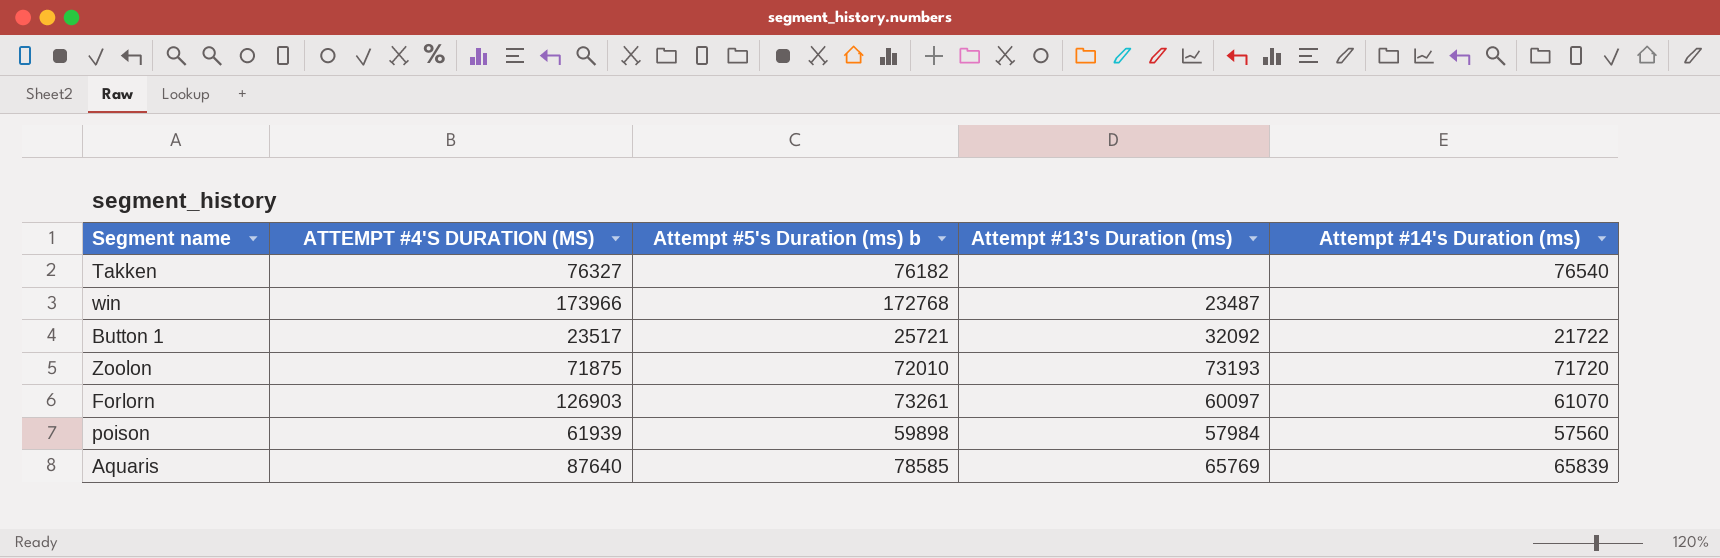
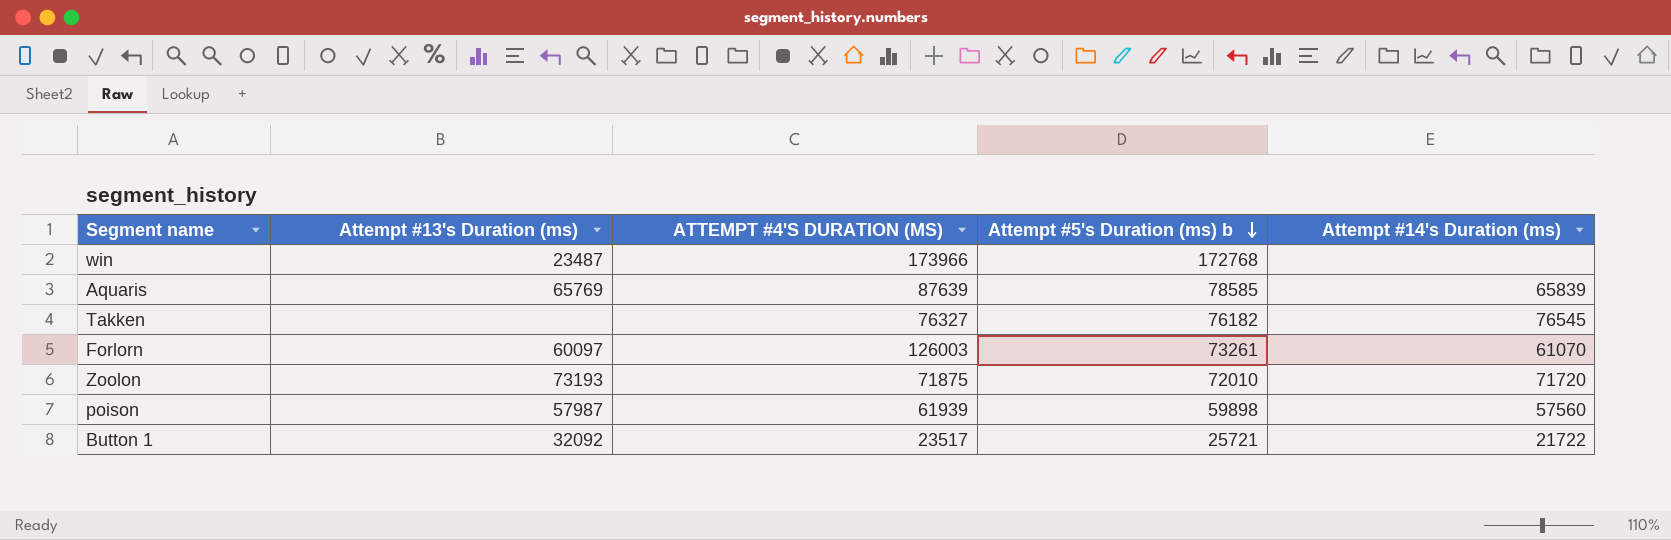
row order: none -> Attempt #5's Duration (ms) b descending
column Attempt #13's Duration (ms) | position: 4 -> 2
Aquaris | ATTEMPT #4'S DURATION (MS): 87640 -> 87639
Takken | Attempt #14's Duration (ms): 76540 -> 76545
Forlorn | ATTEMPT #4'S DURATION (MS): 126903 -> 126003
poison | Attempt #13's Duration (ms): 57984 -> 57987

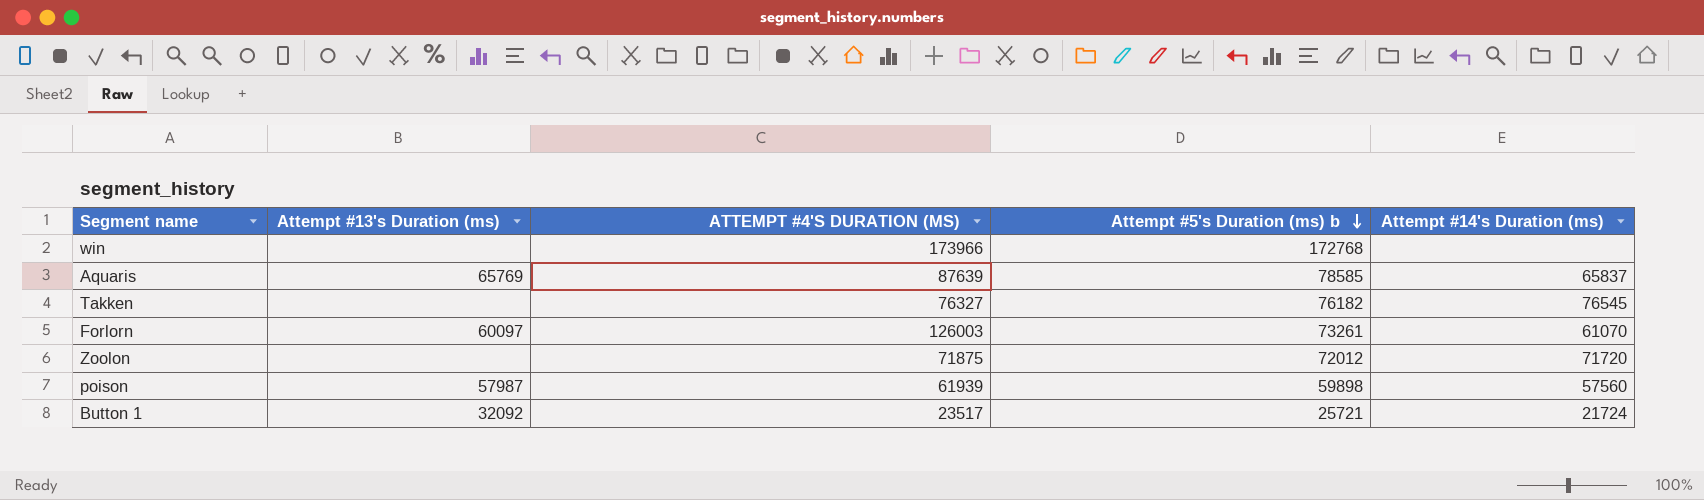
win | Attempt #13's Duration (ms): 23487 -> none
Aquaris | Attempt #14's Duration (ms): 65839 -> 65837
Zoolon | Attempt #13's Duration (ms): 73193 -> none
Zoolon | Attempt #5's Duration (ms) b: 72010 -> 72012
Button 1 | Attempt #14's Duration (ms): 21722 -> 21724

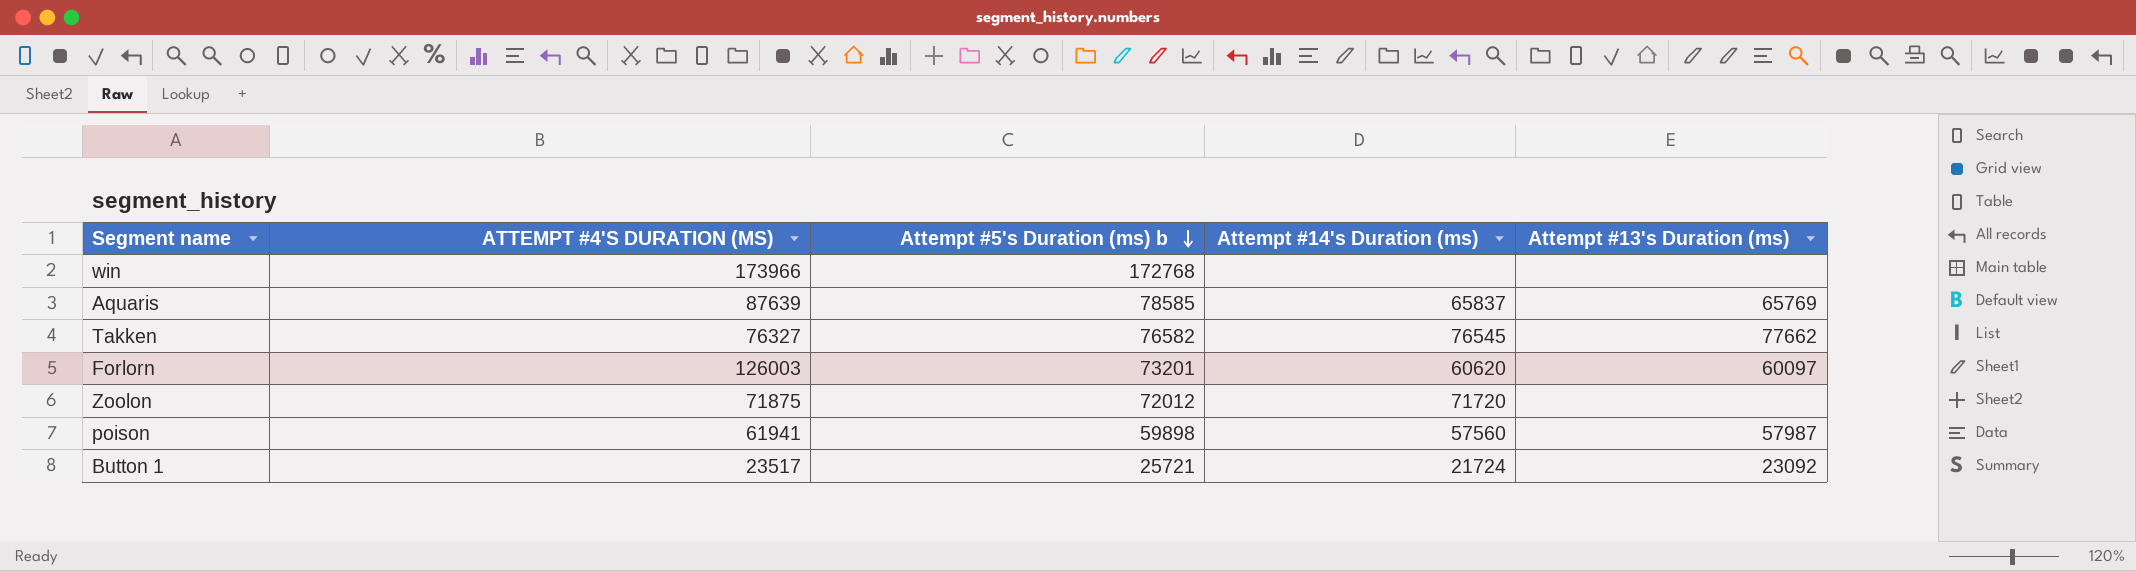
column Attempt #13's Duration (ms) | position: 2 -> 5
Takken | Attempt #5's Duration (ms) b: 76182 -> 76582
Takken | Attempt #13's Duration (ms): none -> 77662
Forlorn | Attempt #5's Duration (ms) b: 73261 -> 73201
Forlorn | Attempt #14's Duration (ms): 61070 -> 60620
poison | ATTEMPT #4'S DURATION (MS): 61939 -> 61941
Button 1 | Attempt #13's Duration (ms): 32092 -> 23092

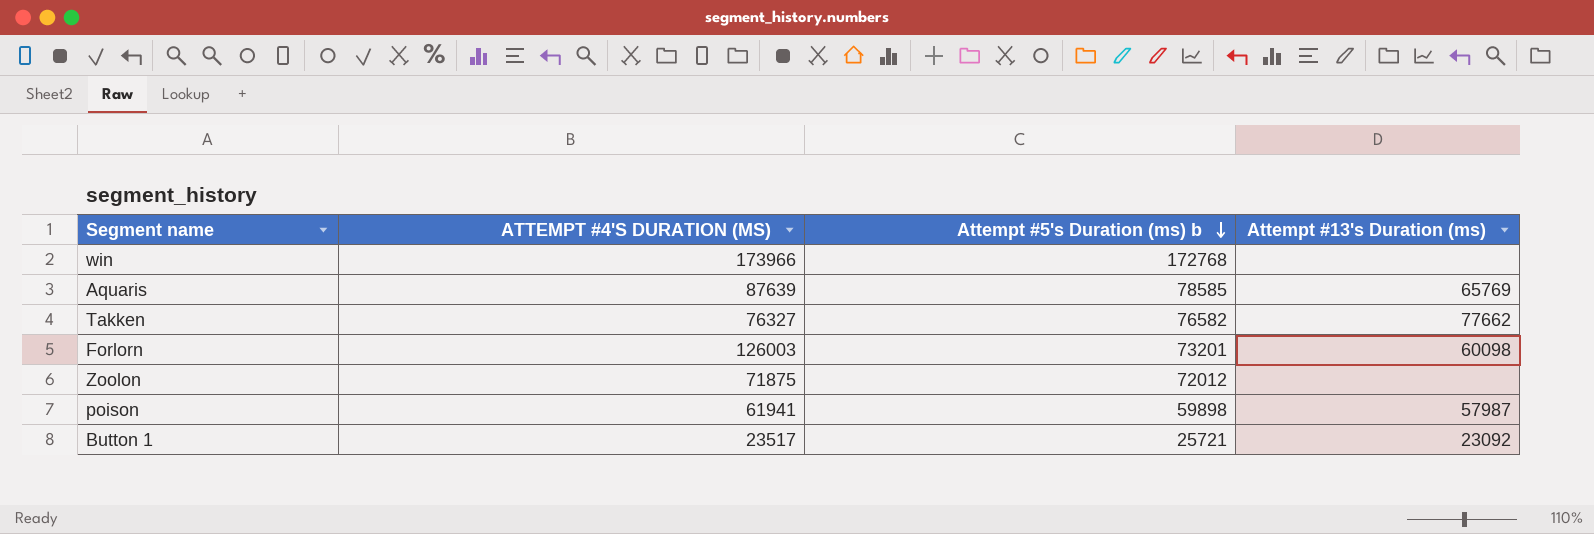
column Attempt #14's Duration (ms) | position: 4 -> none
Forlorn | Attempt #13's Duration (ms): 60097 -> 60098

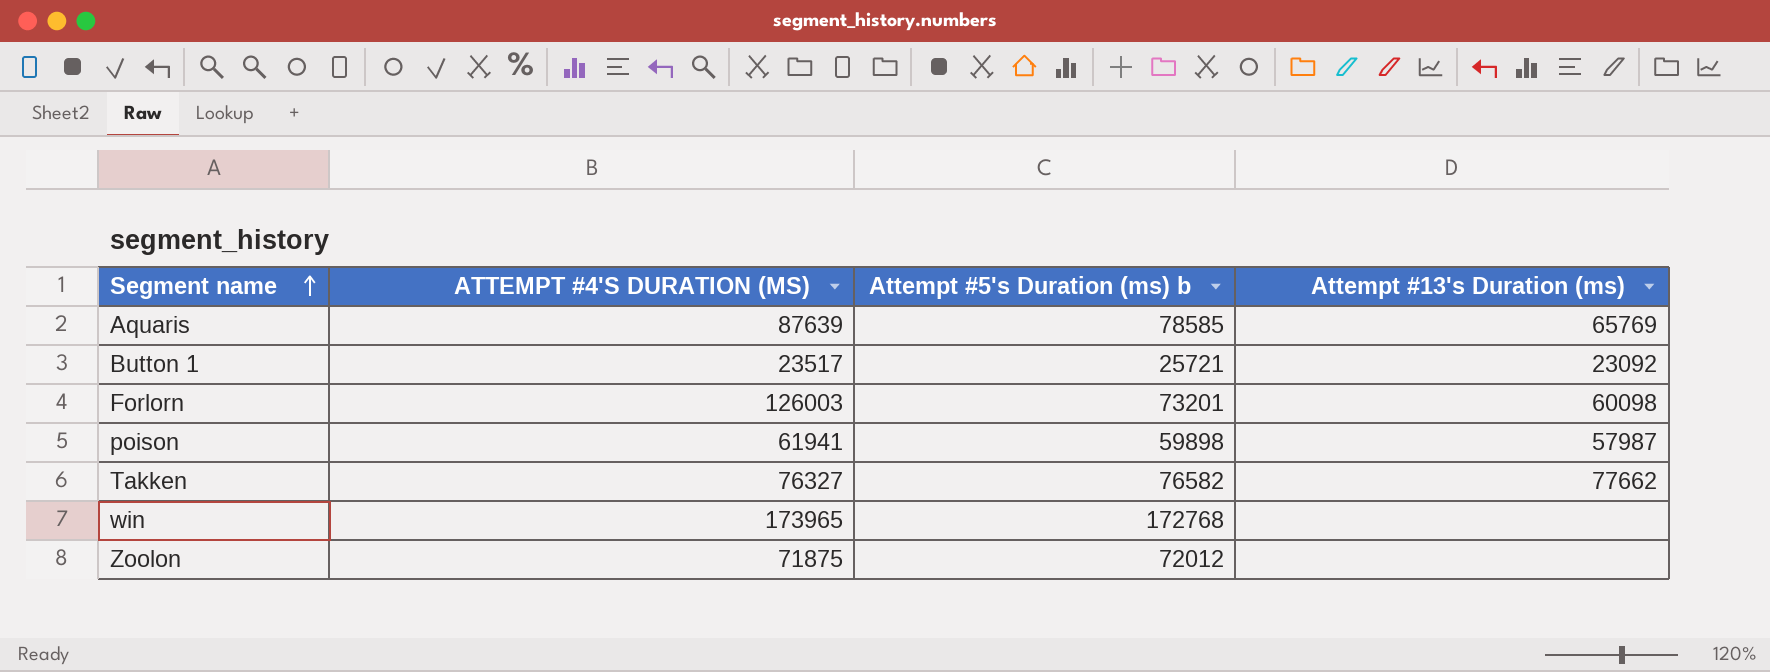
row order: Attempt #5's Duration (ms) b descending -> Segment name ascending
win | ATTEMPT #4'S DURATION (MS): 173966 -> 173965

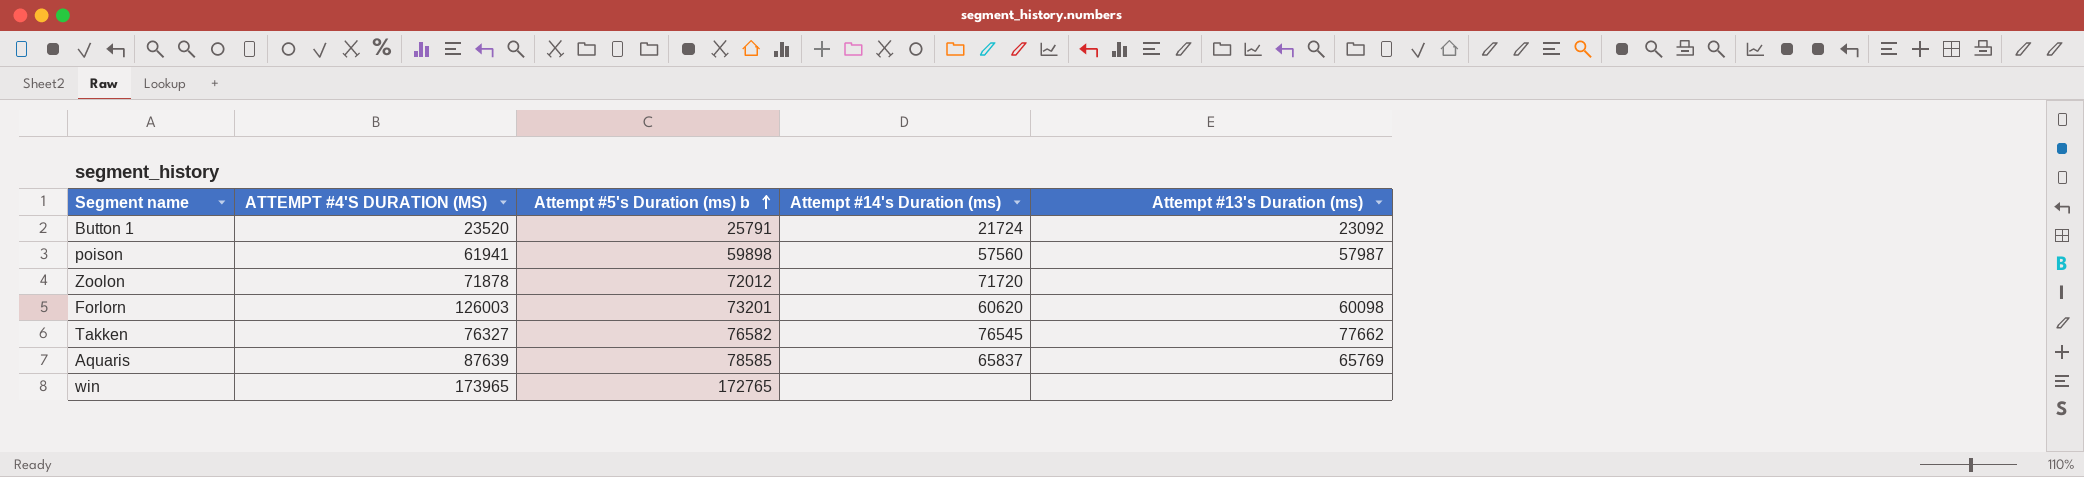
row order: Segment name ascending -> Attempt #5's Duration (ms) b ascending
column Attempt #14's Duration (ms) | position: none -> 4
Button 1 | ATTEMPT #4'S DURATION (MS): 23517 -> 23520
Button 1 | Attempt #5's Duration (ms) b: 25721 -> 25791
Zoolon | ATTEMPT #4'S DURATION (MS): 71875 -> 71878
win | Attempt #5's Duration (ms) b: 172768 -> 172765

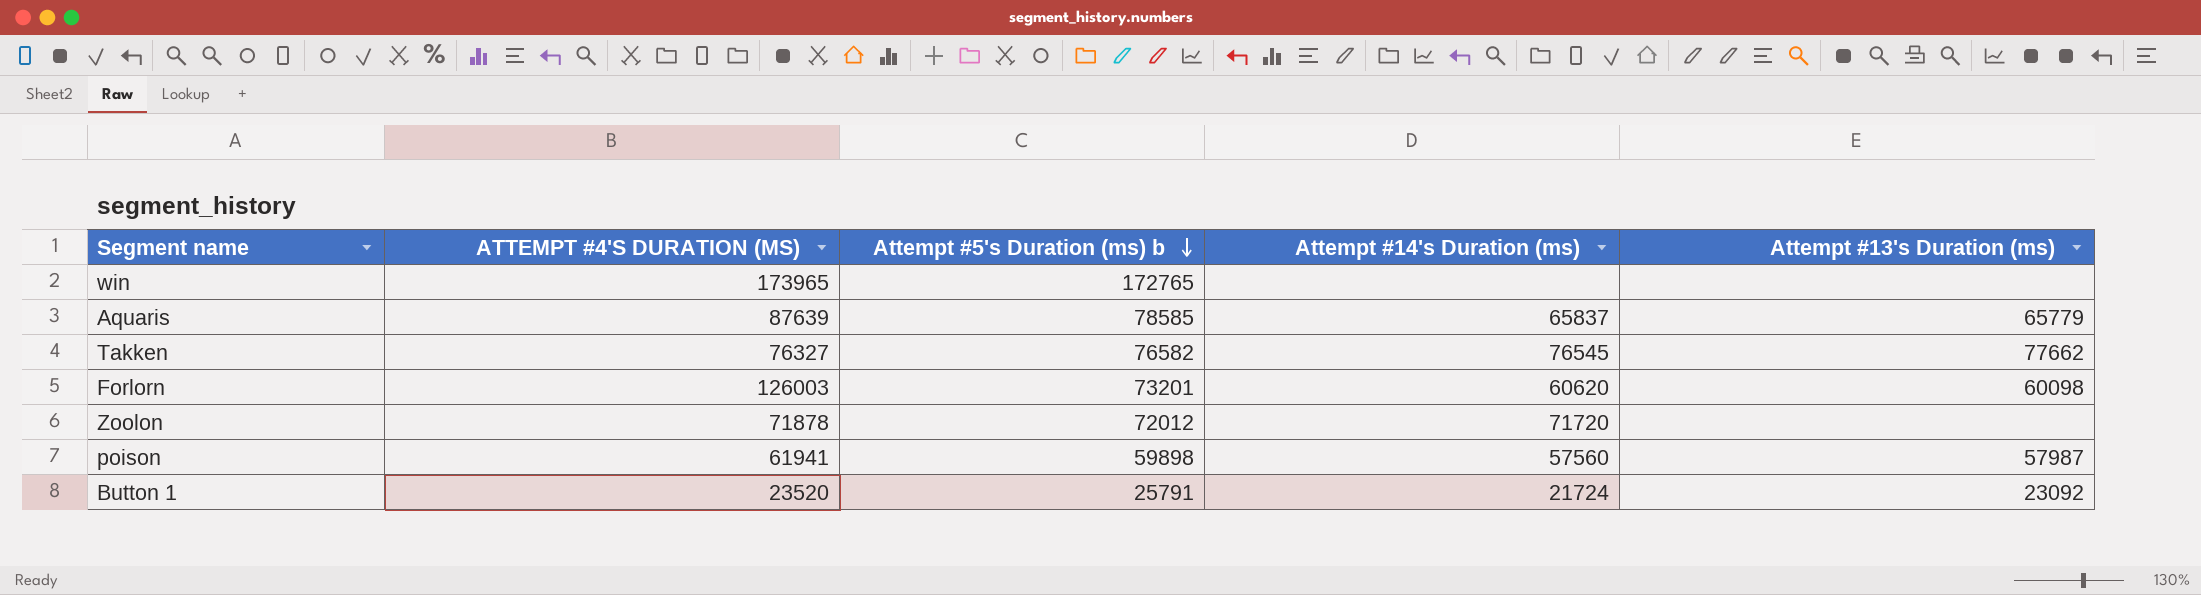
row order: Attempt #5's Duration (ms) b ascending -> Attempt #5's Duration (ms) b descending
Aquaris | Attempt #13's Duration (ms): 65769 -> 65779

